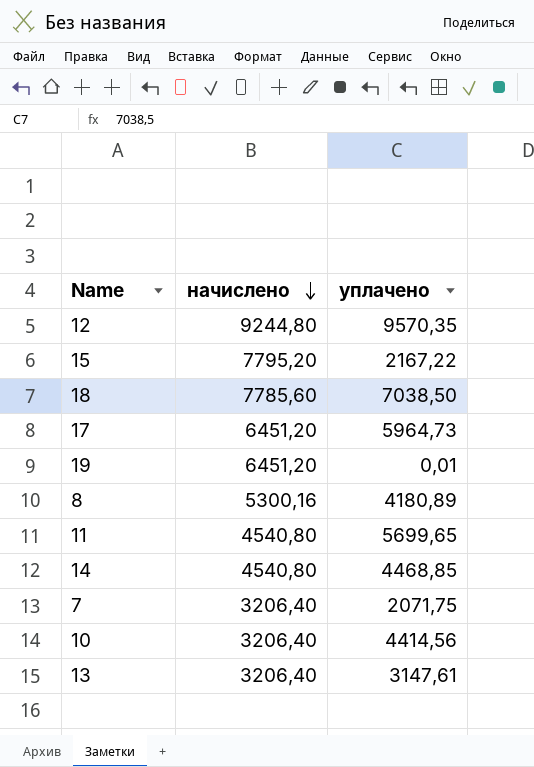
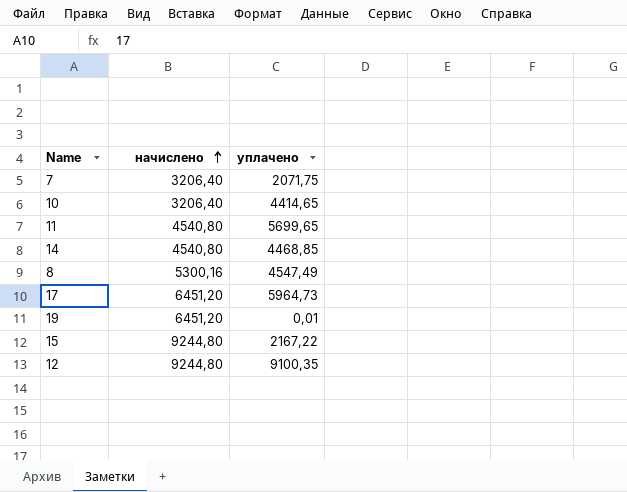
row order: начислено descending -> начислено ascending
row 18: 7785,60 | 7038,50 -> none
row 13: 3206,40 | 3147,61 -> none
10 | уплачено: 4414,56 -> 4414,65
8 | уплачено: 4180,89 -> 4547,49
15 | начислено: 7795,20 -> 9244,80
12 | уплачено: 9570,35 -> 9100,35

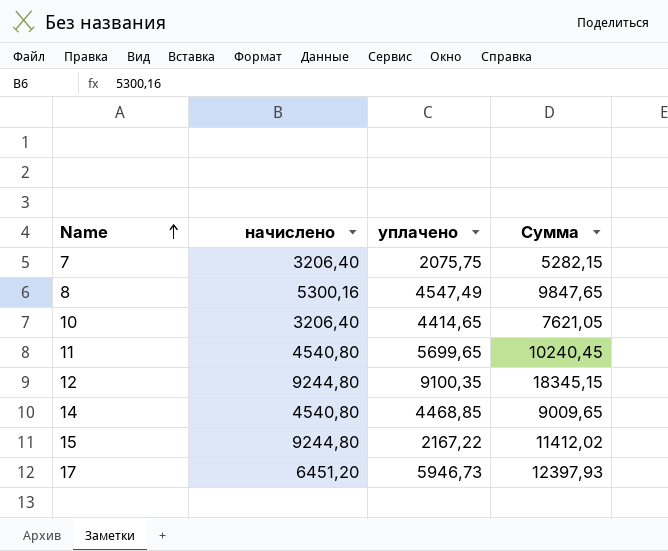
row order: начислено ascending -> Name ascending
column Сумма | formula: none -> [начислено] + [уплачено]
row 19: 6451,20 | 0,01 -> none
7 | уплачено: 2071,75 -> 2075,75
17 | уплачено: 5964,73 -> 5946,73

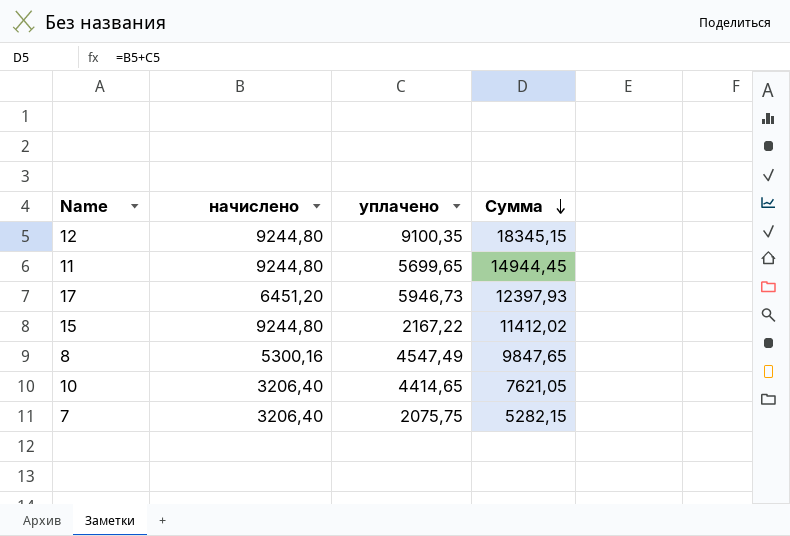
row order: Name ascending -> Сумма descending
row 14: 4540,80 | 4468,85 | 9009,65 -> none
11 | начислено: 4540,80 -> 9244,80
11 | Сумма: 10240,45 -> 14944,45

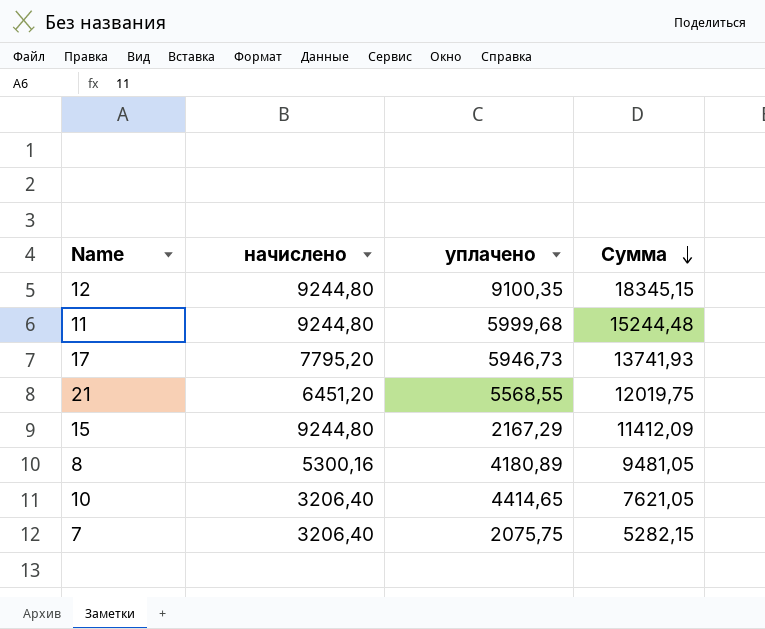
11 | уплачено: 5699,65 -> 5999,68
11 | Сумма: 14944,45 -> 15244,48
17 | начислено: 6451,20 -> 7795,20
17 | Сумма: 12397,93 -> 13741,93
row 21: none -> 6451,20 | 5568,55 | 12019,75
15 | уплачено: 2167,22 -> 2167,29
15 | Сумма: 11412,02 -> 11412,09
8 | уплачено: 4547,49 -> 4180,89
8 | Сумма: 9847,65 -> 9481,05

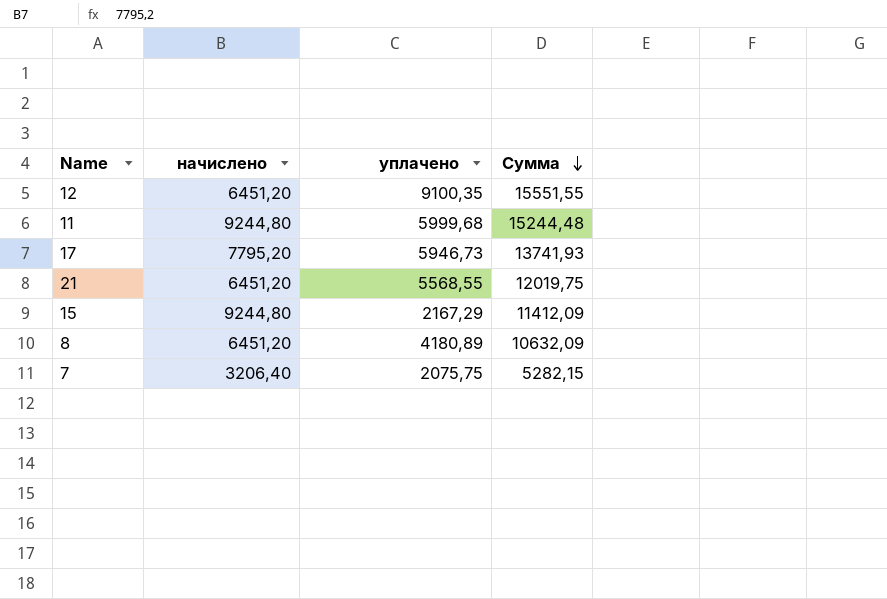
row 10: 3206,40 | 4414,65 | 7621,05 -> none
12 | начислено: 9244,80 -> 6451,20
12 | Сумма: 18345,15 -> 15551,55
8 | начислено: 5300,16 -> 6451,20
8 | Сумма: 9481,05 -> 10632,09

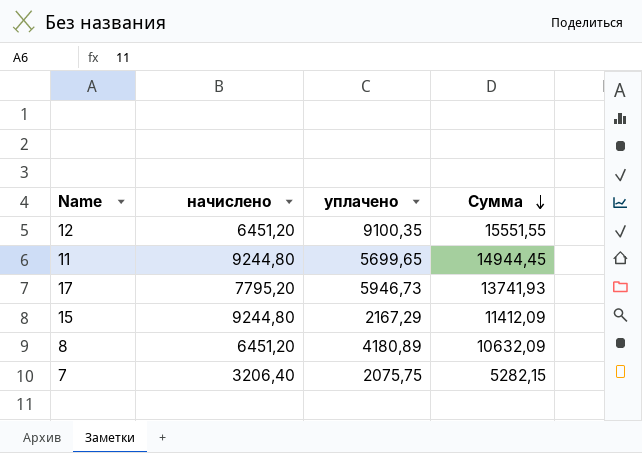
row 21: 6451,20 | 5568,55 | 12019,75 -> none
11 | уплачено: 5999,68 -> 5699,65
11 | Сумма: 15244,48 -> 14944,45

